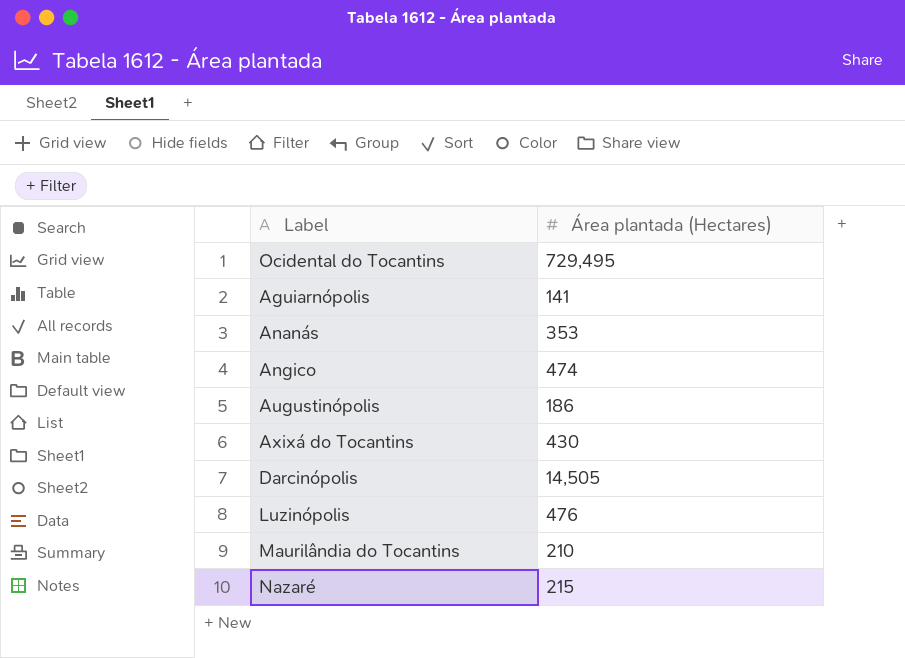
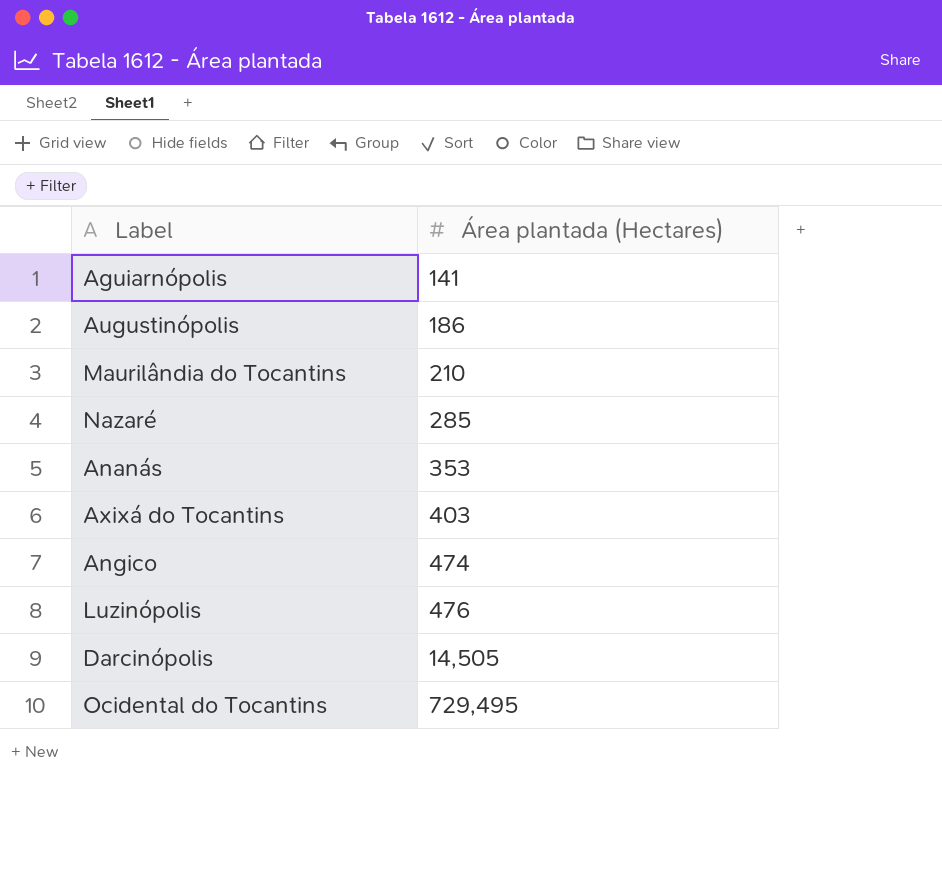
row order: none -> Área plantada (Hectares) ascending
Nazaré | Área plantada (Hectares): 215 -> 285
Axixá do Tocantins | Área plantada (Hectares): 430 -> 403

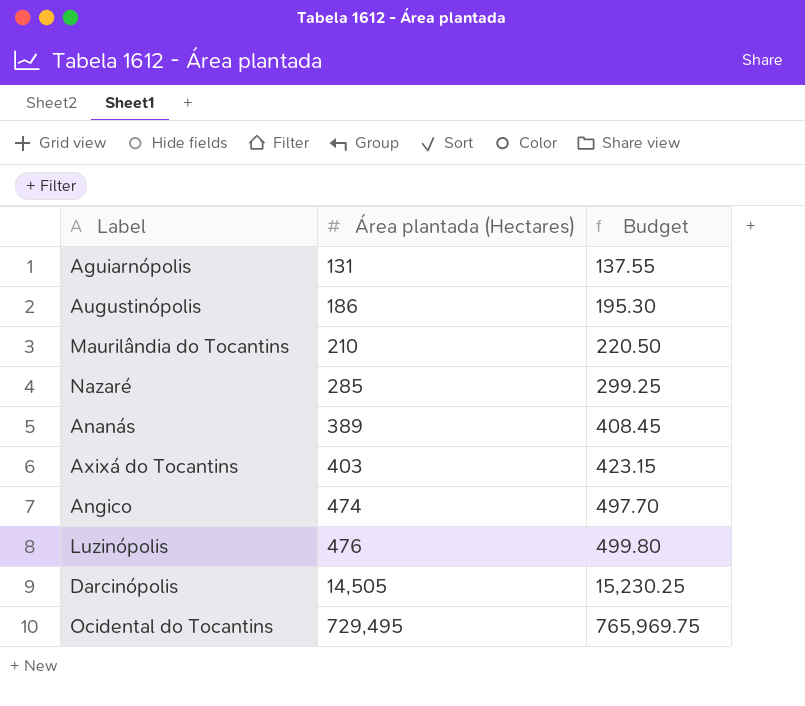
column Budget | formula: none -> [Área plantada (Hectares)] * 1.05
Aguiarnópolis | Área plantada (Hectares): 141 -> 131
Ananás | Área plantada (Hectares): 353 -> 389

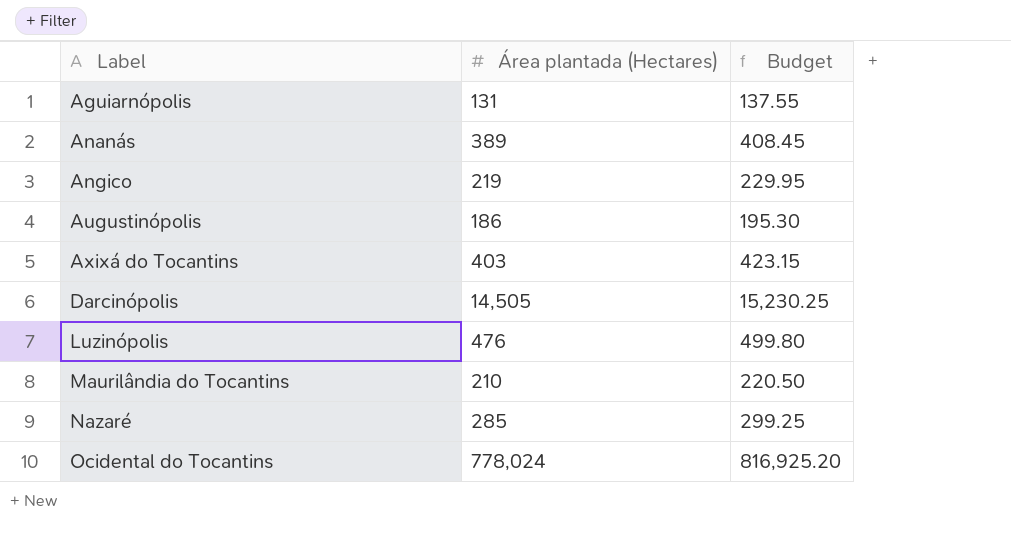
row order: Área plantada (Hectares) ascending -> Label ascending
Angico | Área plantada (Hectares): 474 -> 219
Angico | Budget: 497.70 -> 229.95
Ocidental do Tocantins | Área plantada (Hectares): 729,495 -> 778,024
Ocidental do Tocantins | Budget: 765,969.75 -> 816,925.20

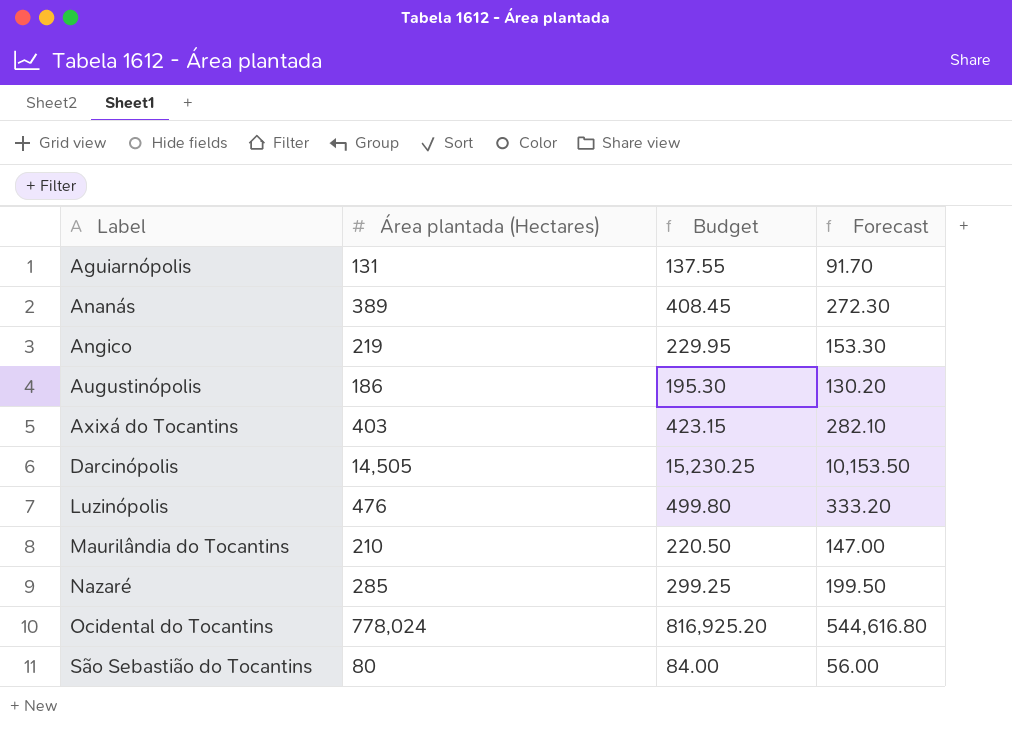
column Forecast | formula: none -> [Área plantada (Hectares)] * 0.7
row São Sebastião do Tocantins: none -> 80 | 84.00 | 56.00

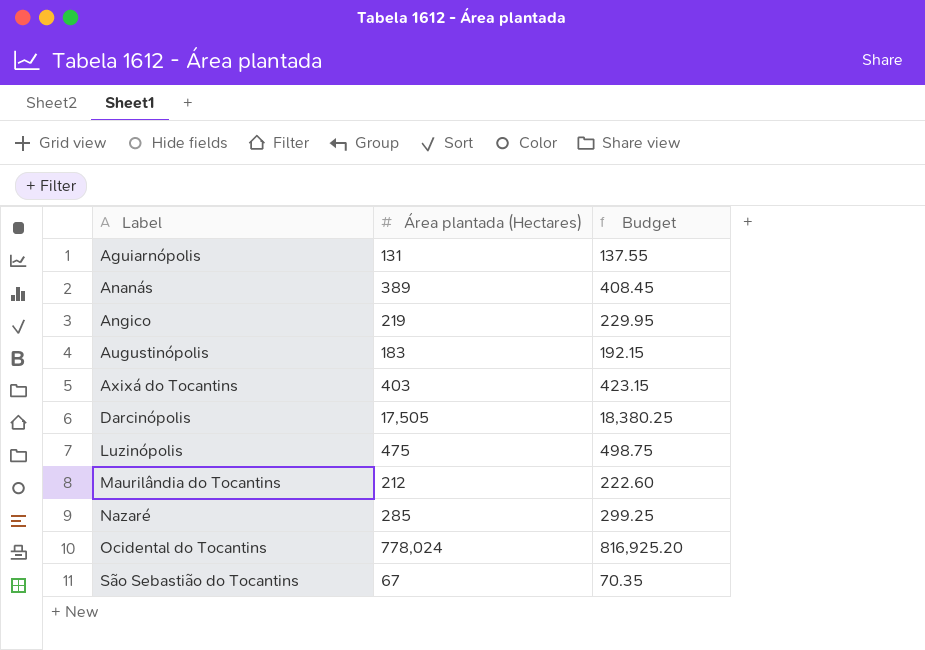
column Forecast | formula: [Área plantada (Hectares)] * 0.7 -> none
Augustinópolis | Área plantada (Hectares): 186 -> 183
Augustinópolis | Budget: 195.30 -> 192.15
Darcinópolis | Área plantada (Hectares): 14,505 -> 17,505
Darcinópolis | Budget: 15,230.25 -> 18,380.25
Luzinópolis | Área plantada (Hectares): 476 -> 475
Luzinópolis | Budget: 499.80 -> 498.75
Maurilândia do Tocantins | Área plantada (Hectares): 210 -> 212
Maurilândia do Tocantins | Budget: 220.50 -> 222.60
São Sebastião do Tocantins | Área plantada (Hectares): 80 -> 67
São Sebastião do Tocantins | Budget: 84.00 -> 70.35

